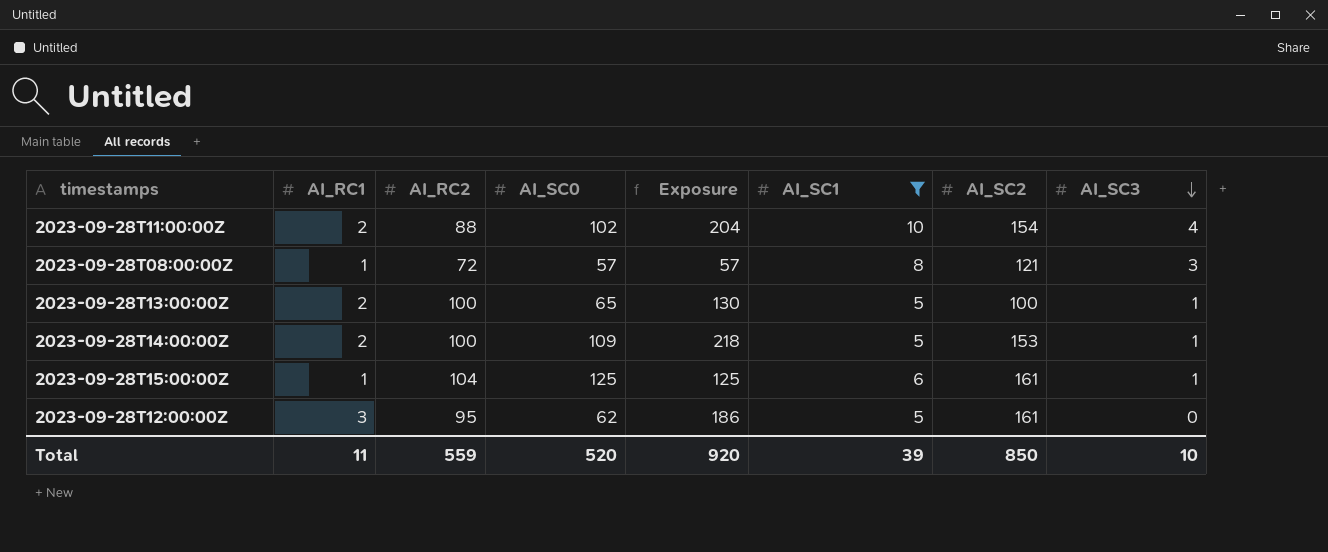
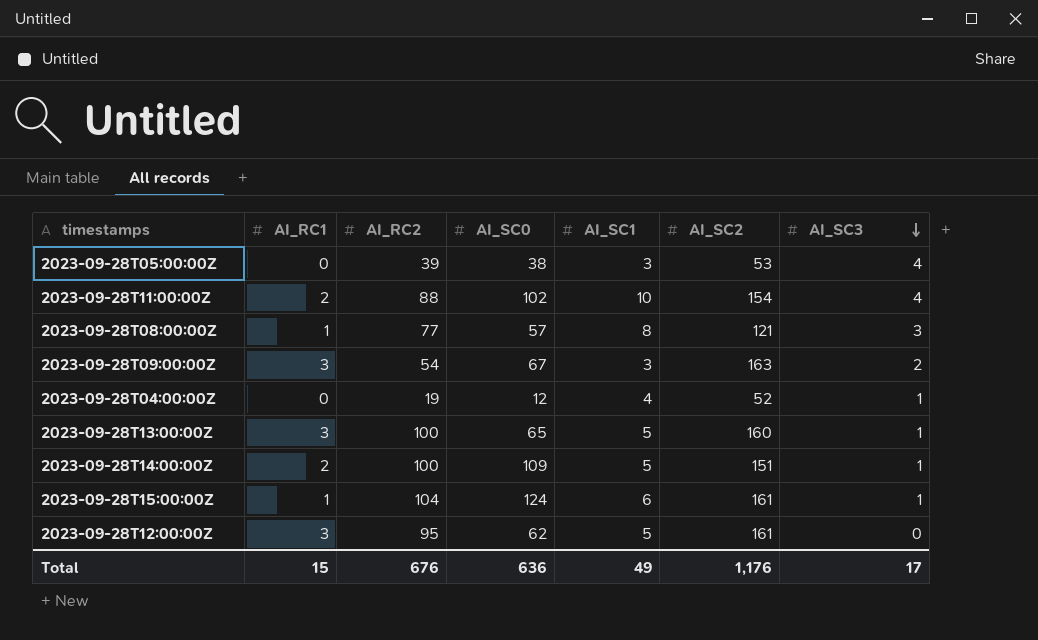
filter: AI_SC1 >= 5 -> none
column Exposure | formula: [AI_RC1] * [AI_SC0] -> none
2023-09-28T08:00:00Z | AI_RC2: 72 -> 77
2023-09-28T13:00:00Z | AI_RC1: 2 -> 3
2023-09-28T13:00:00Z | AI_SC2: 100 -> 160
2023-09-28T14:00:00Z | AI_SC2: 153 -> 151
2023-09-28T15:00:00Z | AI_SC0: 125 -> 124
Total | AI_RC1: 11 -> 15
Total | AI_RC2: 559 -> 676
Total | AI_SC0: 520 -> 636
Total | AI_SC1: 39 -> 49
Total | AI_SC2: 850 -> 1,176
Total | AI_SC3: 10 -> 17

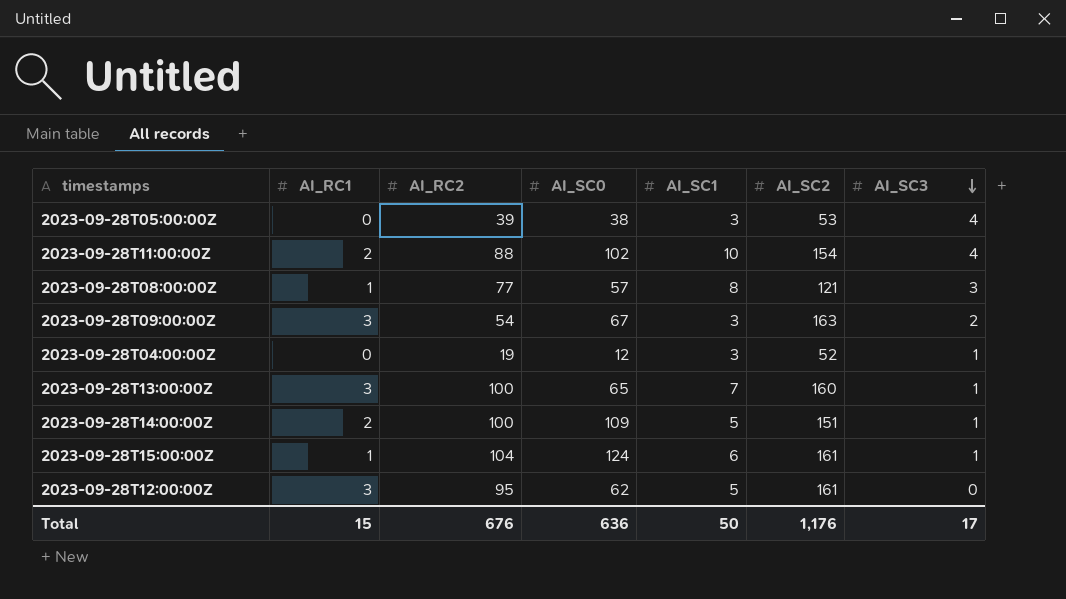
2023-09-28T04:00:00Z | AI_SC1: 4 -> 3
2023-09-28T13:00:00Z | AI_SC1: 5 -> 7
Total | AI_SC1: 49 -> 50

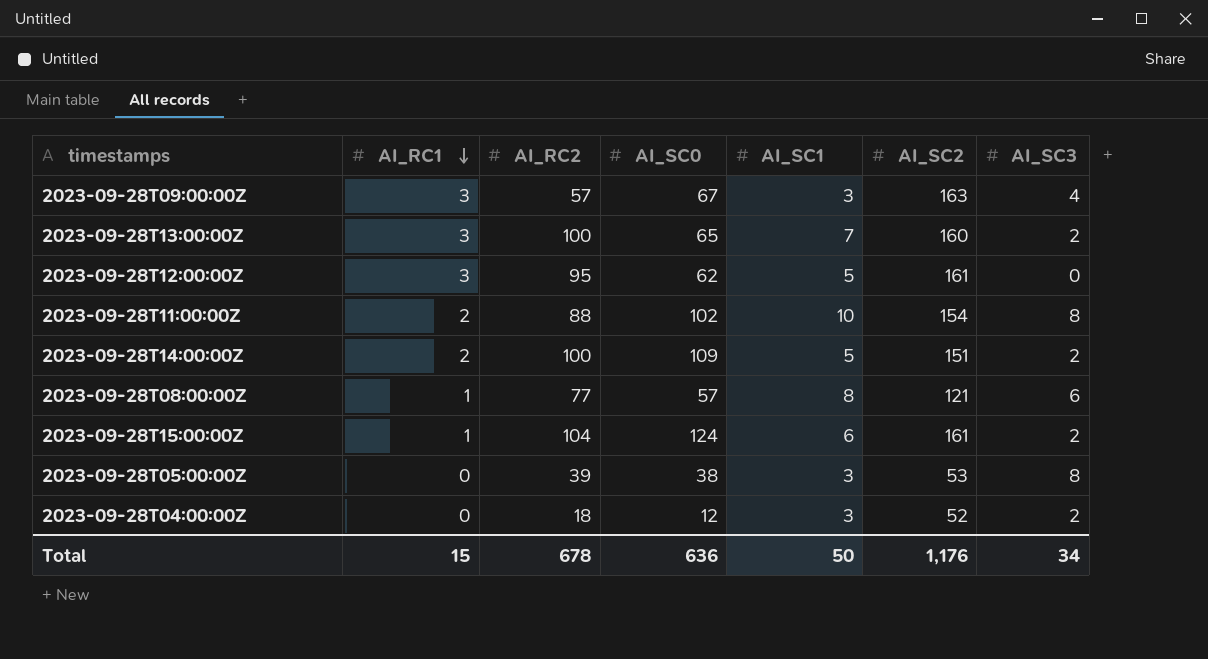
row order: AI_SC3 descending -> AI_RC1 descending
2023-09-28T09:00:00Z | AI_RC2: 54 -> 57
2023-09-28T09:00:00Z | AI_SC3: 2 -> 4
2023-09-28T13:00:00Z | AI_SC3: 1 -> 2
2023-09-28T11:00:00Z | AI_SC3: 4 -> 8
2023-09-28T14:00:00Z | AI_SC3: 1 -> 2
2023-09-28T08:00:00Z | AI_SC3: 3 -> 6
2023-09-28T15:00:00Z | AI_SC3: 1 -> 2
2023-09-28T05:00:00Z | AI_SC3: 4 -> 8
2023-09-28T04:00:00Z | AI_RC2: 19 -> 18
2023-09-28T04:00:00Z | AI_SC3: 1 -> 2
Total | AI_RC2: 676 -> 678
Total | AI_SC3: 17 -> 34

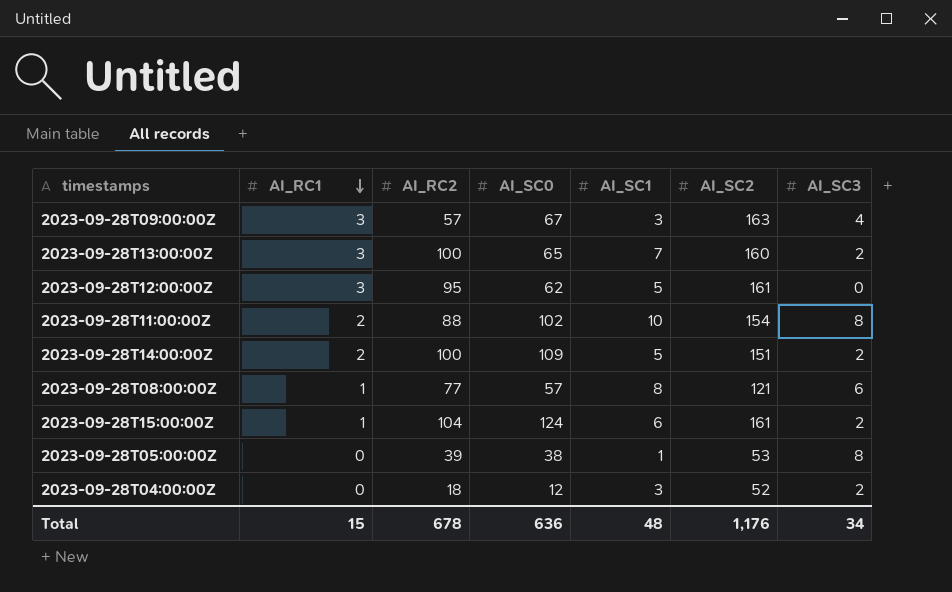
2023-09-28T05:00:00Z | AI_SC1: 3 -> 1
Total | AI_SC1: 50 -> 48

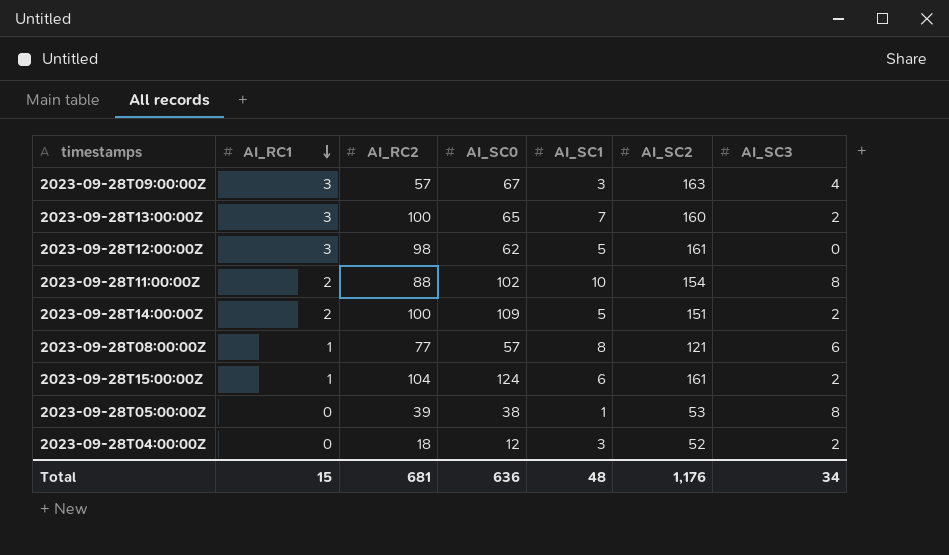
2023-09-28T12:00:00Z | AI_RC2: 95 -> 98
Total | AI_RC2: 678 -> 681

